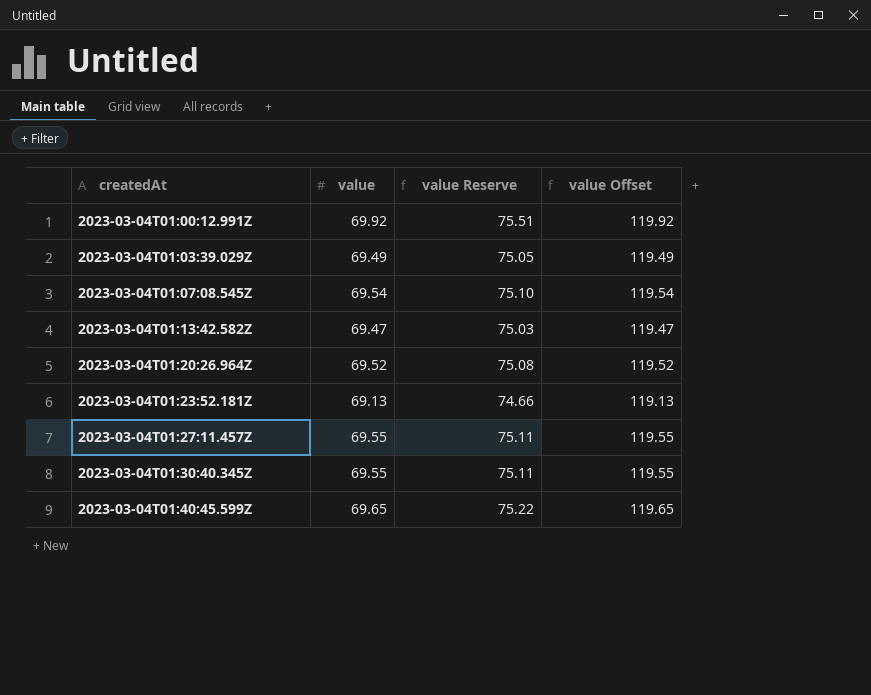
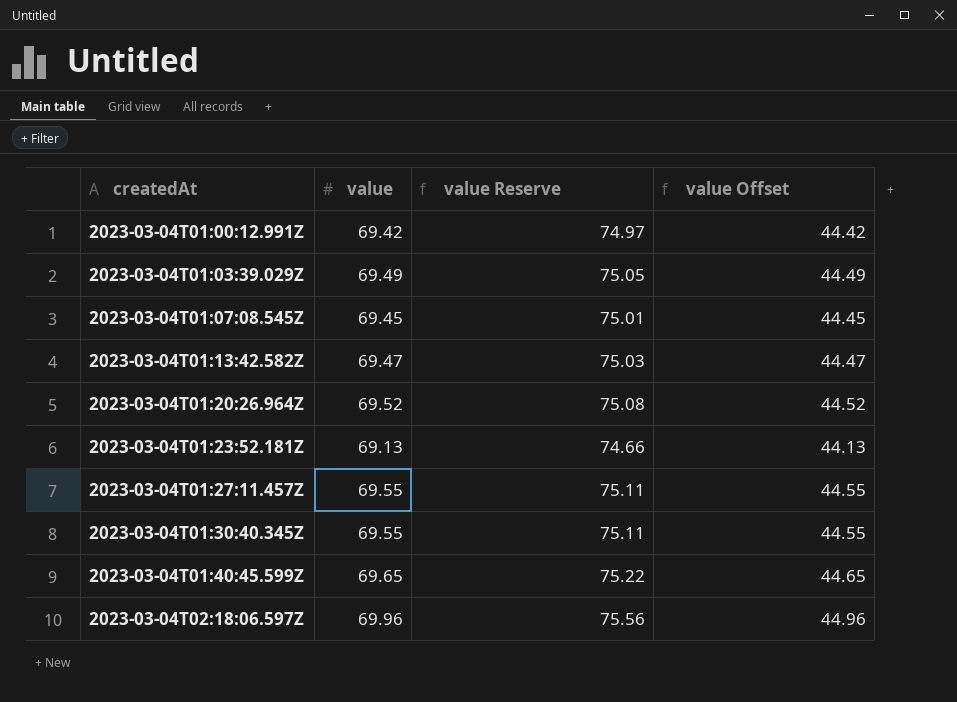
column value Offset | formula: [value] + 50 -> [value] - 25
2023-03-04T01:00:12.991Z | value: 69.92 -> 69.42
2023-03-04T01:00:12.991Z | value Reserve: 75.51 -> 74.97
2023-03-04T01:07:08.545Z | value: 69.54 -> 69.45
2023-03-04T01:07:08.545Z | value Reserve: 75.10 -> 75.01
row 2023-03-04T02:18:06.597Z: none -> 69.96 | 75.56 | 44.96

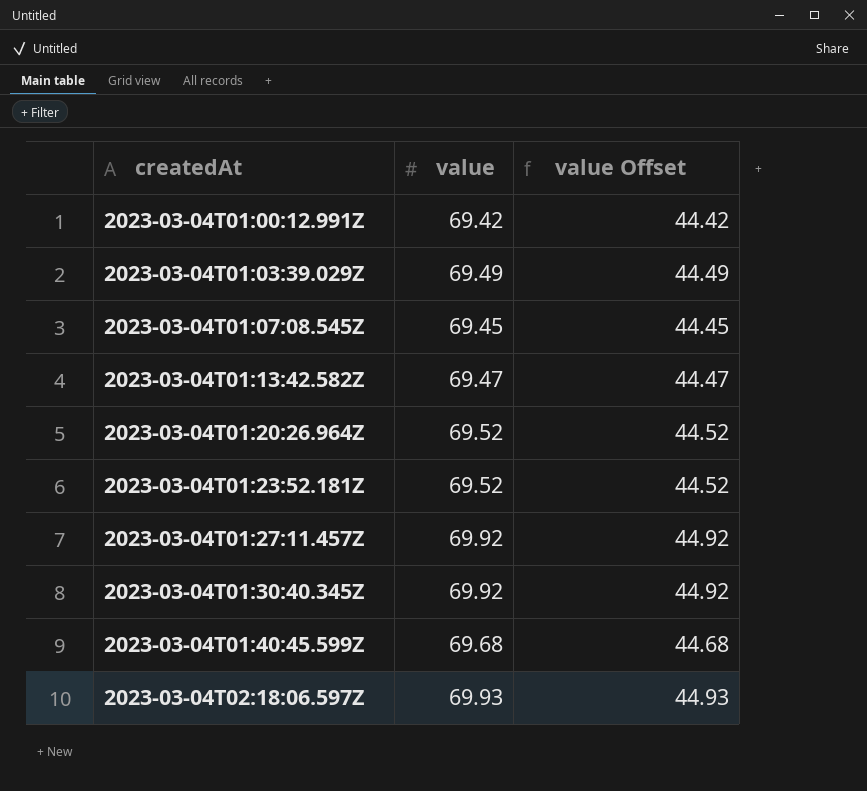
column value Reserve | formula: [value] * 1.08 -> none
2023-03-04T01:23:52.181Z | value: 69.13 -> 69.52
2023-03-04T01:23:52.181Z | value Offset: 44.13 -> 44.52
2023-03-04T01:27:11.457Z | value: 69.55 -> 69.92
2023-03-04T01:27:11.457Z | value Offset: 44.55 -> 44.92
2023-03-04T01:30:40.345Z | value: 69.55 -> 69.92
2023-03-04T01:30:40.345Z | value Offset: 44.55 -> 44.92
2023-03-04T01:40:45.599Z | value: 69.65 -> 69.68
2023-03-04T01:40:45.599Z | value Offset: 44.65 -> 44.68
2023-03-04T02:18:06.597Z | value: 69.96 -> 69.93
2023-03-04T02:18:06.597Z | value Offset: 44.96 -> 44.93

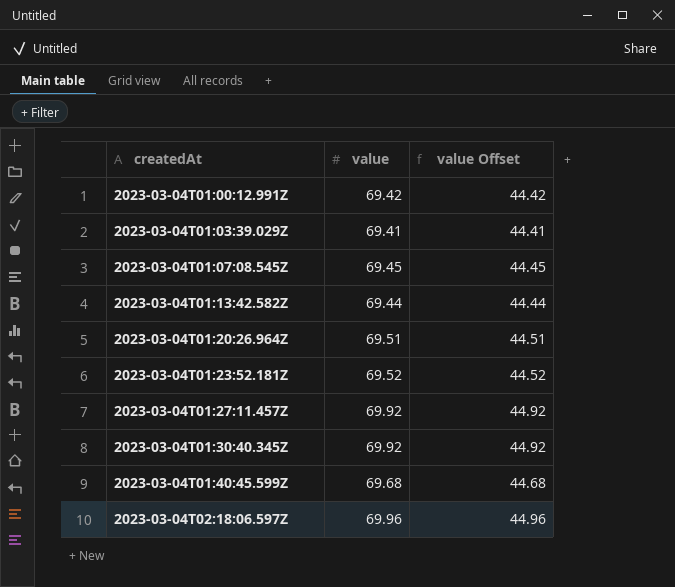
2023-03-04T01:03:39.029Z | value: 69.49 -> 69.41
2023-03-04T01:03:39.029Z | value Offset: 44.49 -> 44.41
2023-03-04T01:13:42.582Z | value: 69.47 -> 69.44
2023-03-04T01:13:42.582Z | value Offset: 44.47 -> 44.44
2023-03-04T01:20:26.964Z | value: 69.52 -> 69.51
2023-03-04T01:20:26.964Z | value Offset: 44.52 -> 44.51
2023-03-04T02:18:06.597Z | value: 69.93 -> 69.96
2023-03-04T02:18:06.597Z | value Offset: 44.93 -> 44.96

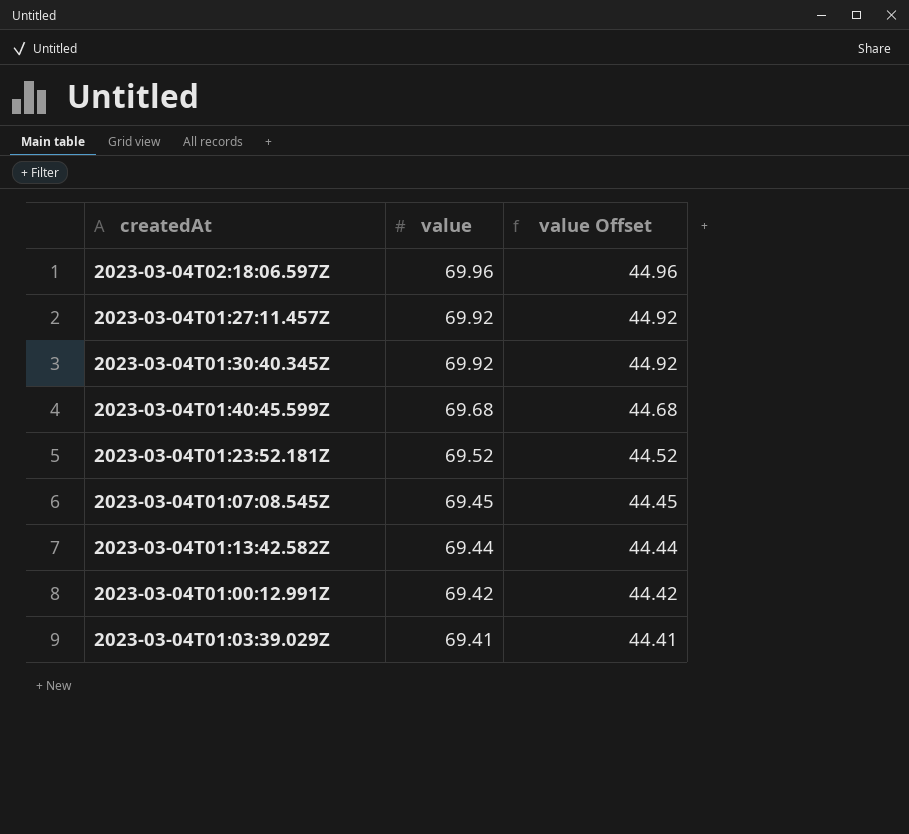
row order: createdAt ascending -> value descending
row 2023-03-04T01:20:26.964Z: 69.51 | 44.51 -> none

